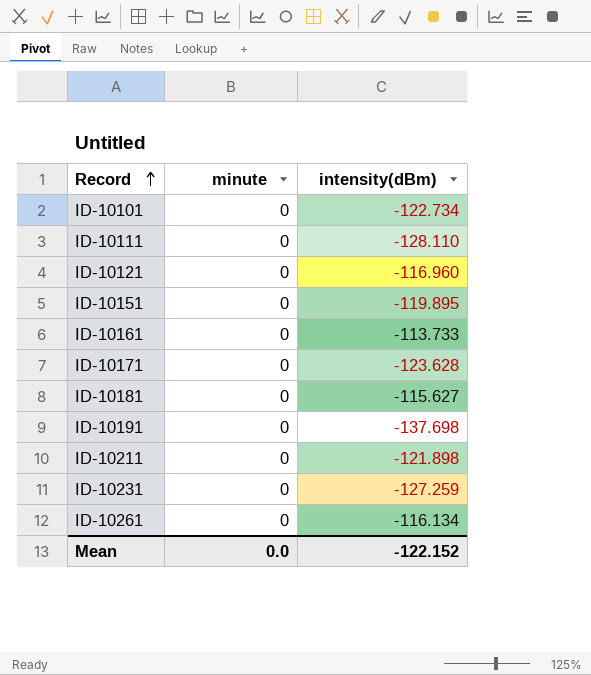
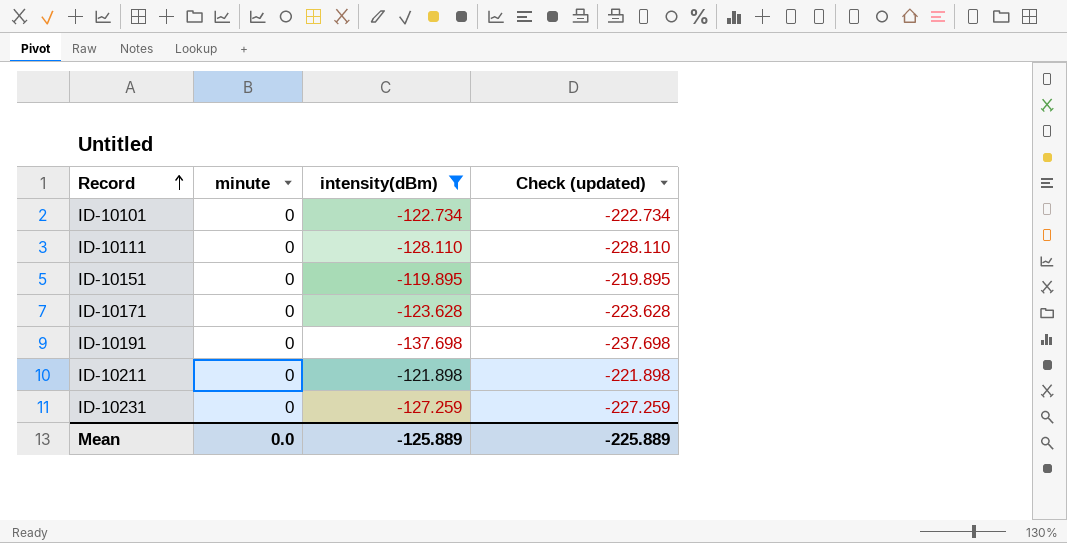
filter: none -> intensity(dBm) <= -119.895
column Check (updated) | formula: none -> [intensity(dBm)] - 100
Mean | intensity(dBm): -122.152 -> -125.889

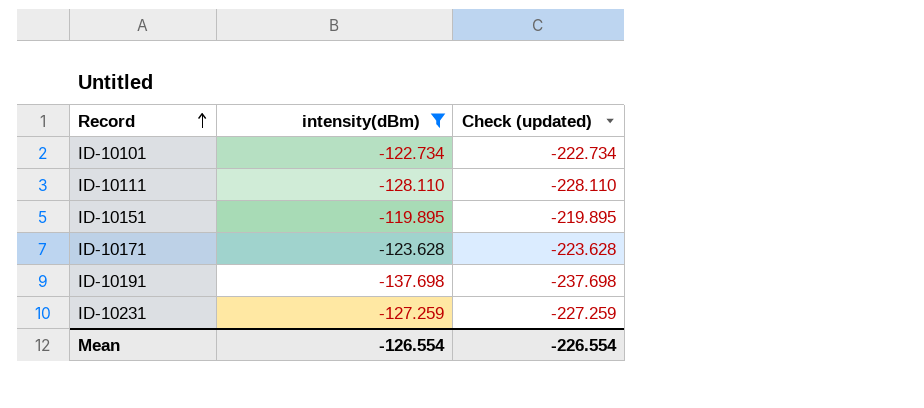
column minute | position: 2 -> none
row ID-10211: 0 | -121.898 | -221.898 -> none
Mean | intensity(dBm): -125.889 -> -126.554
Mean | Check (updated): -225.889 -> -226.554

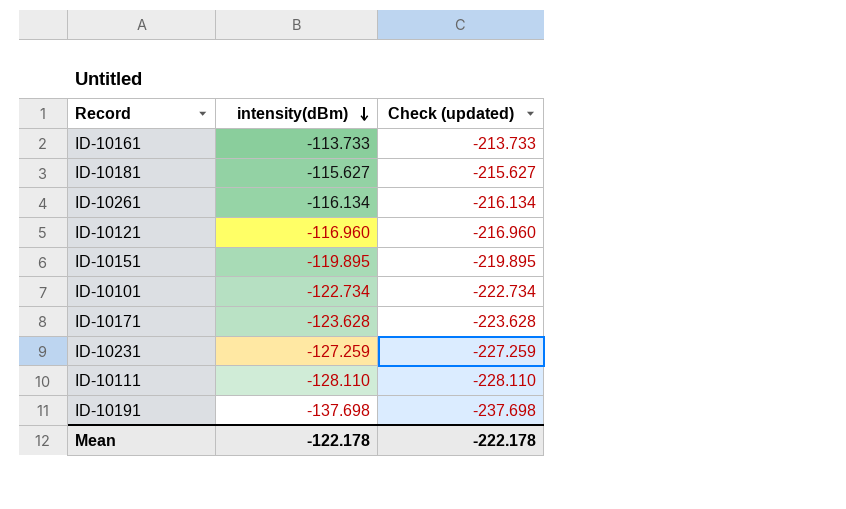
filter: intensity(dBm) <= -119.895 -> none
row order: Record ascending -> intensity(dBm) descending
Mean | intensity(dBm): -126.554 -> -122.178
Mean | Check (updated): -226.554 -> -222.178

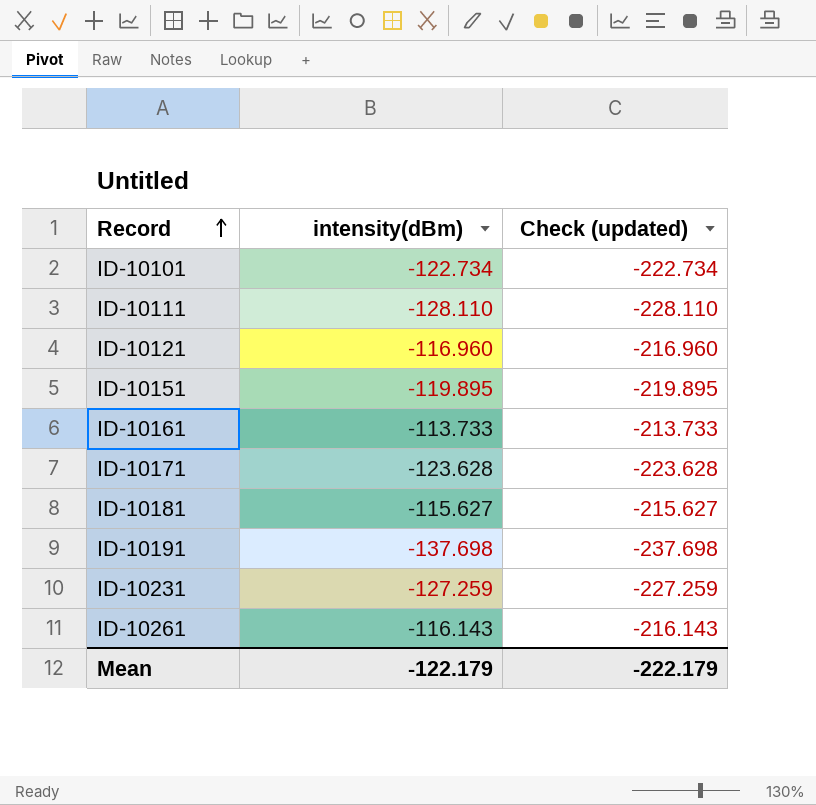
row order: intensity(dBm) descending -> Record ascending
ID-10261 | intensity(dBm): -116.134 -> -116.143
ID-10261 | Check (updated): -216.134 -> -216.143
Mean | intensity(dBm): -122.178 -> -122.179
Mean | Check (updated): -222.178 -> -222.179

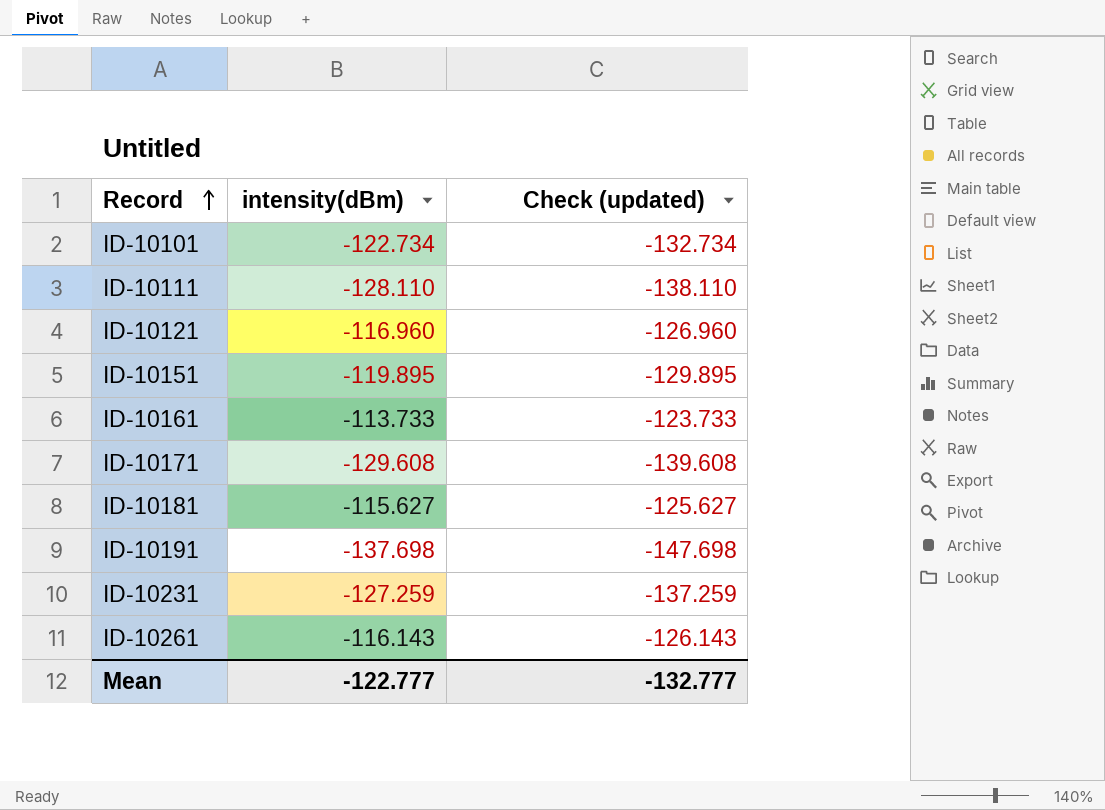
column Check (updated) | formula: [intensity(dBm)] - 100 -> [intensity(dBm)] - 10
ID-10171 | intensity(dBm): -123.628 -> -129.608
Mean | intensity(dBm): -122.179 -> -122.777
Mean | Check (updated): -222.179 -> -132.777

